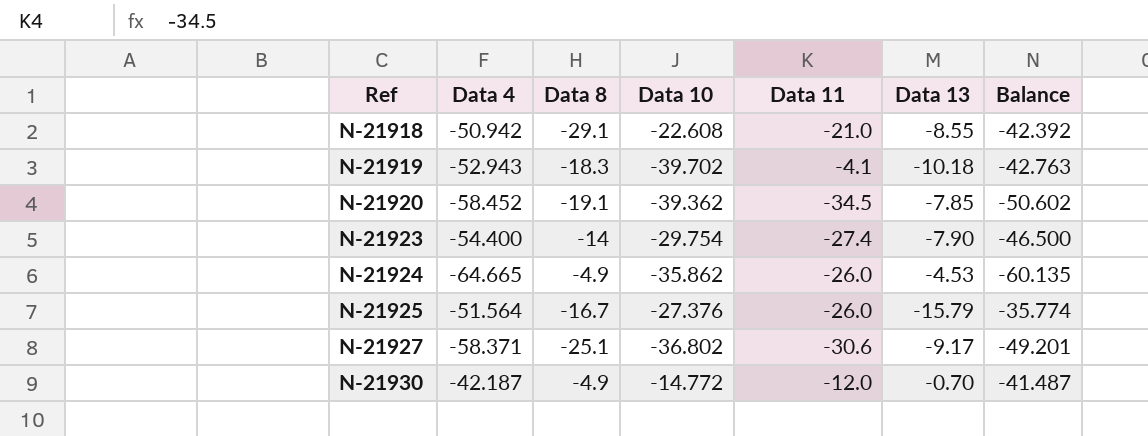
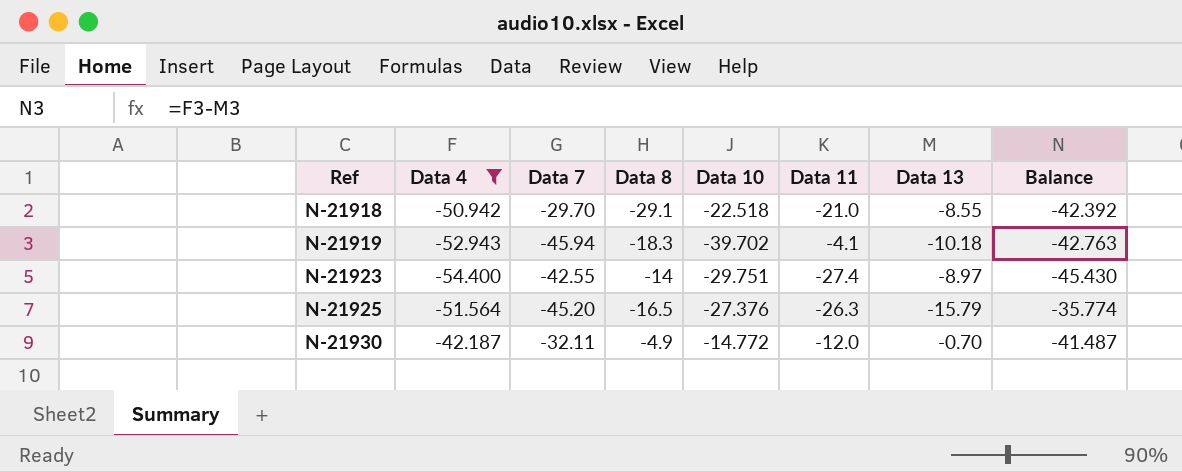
filter: none -> Data 4 >= -54.400
column Data 7 | position: none -> 3
N-21918 | Data 10: -22.608 -> -22.518
N-21923 | Data 10: -29.754 -> -29.751
N-21923 | Data 13: -7.90 -> -8.97
N-21923 | Balance: -46.500 -> -45.430
N-21925 | Data 8: -16.7 -> -16.5
N-21925 | Data 11: -26.0 -> -26.3

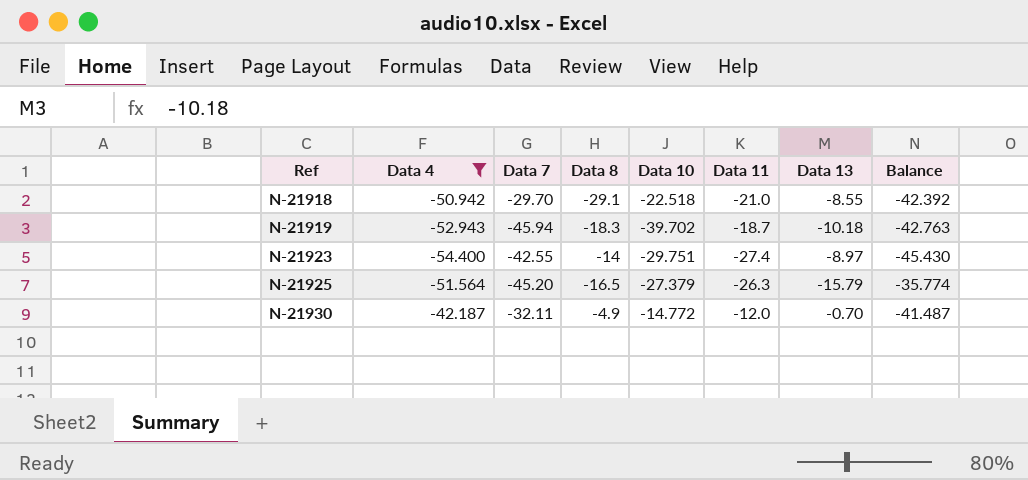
N-21919 | Data 11: -4.1 -> -18.7
N-21925 | Data 10: -27.376 -> -27.379

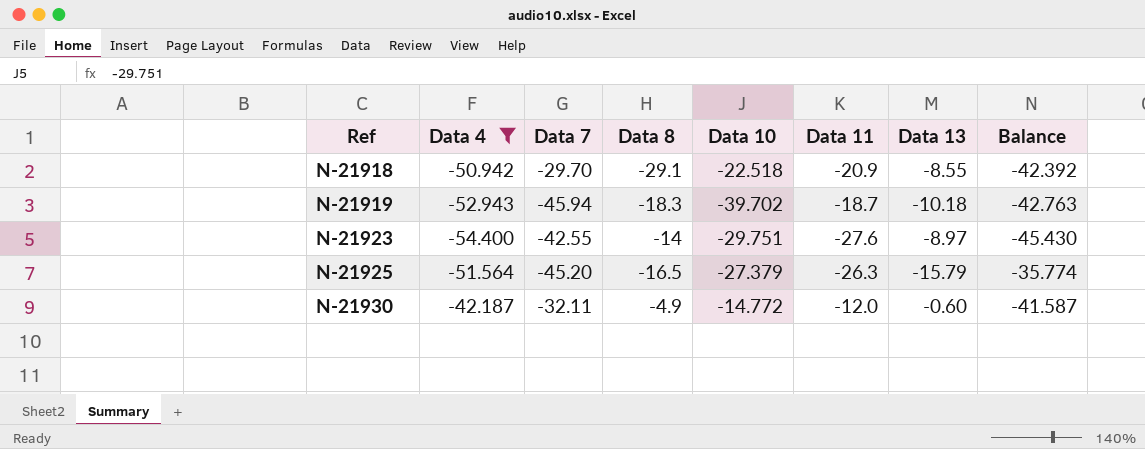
N-21918 | Data 11: -21.0 -> -20.9
N-21923 | Data 11: -27.4 -> -27.6
N-21930 | Data 13: -0.70 -> -0.60
N-21930 | Balance: -41.487 -> -41.587

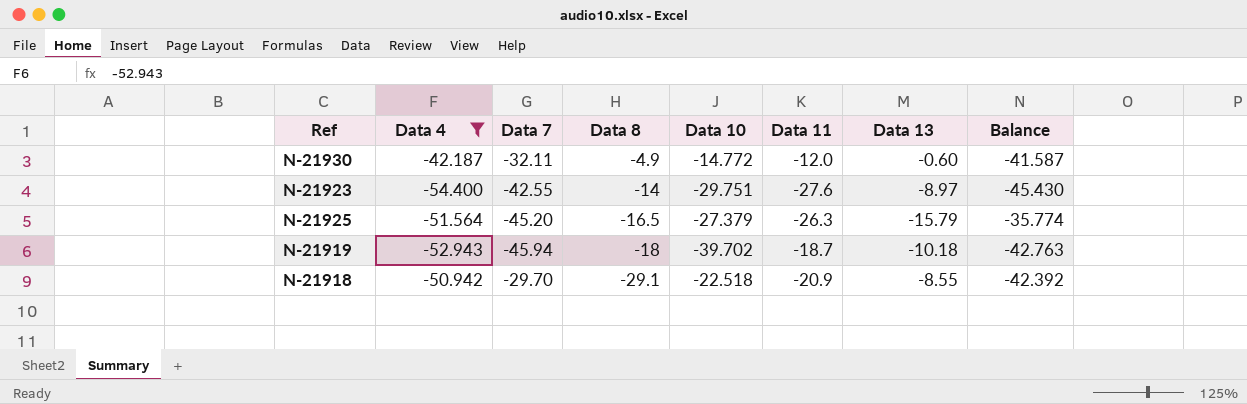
row order: Ref ascending -> Data 8 descending
N-21919 | Data 8: -18.3 -> -18

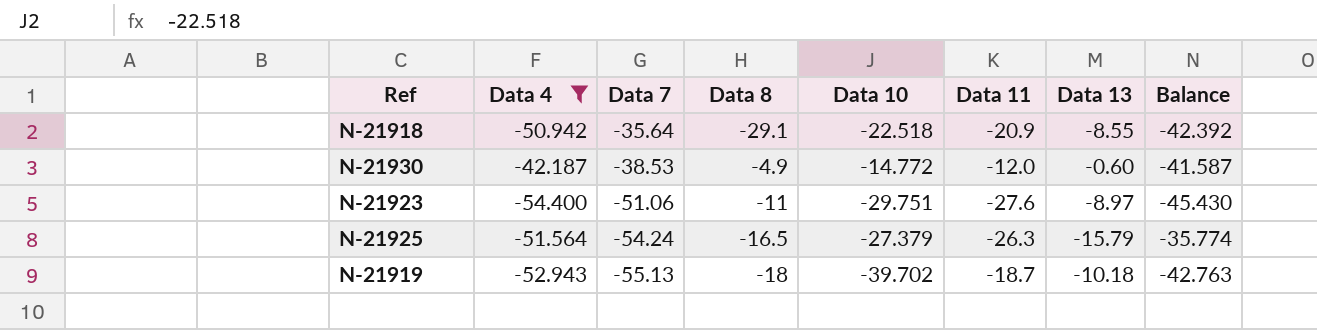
row order: Data 8 descending -> Data 7 descending
N-21918 | Data 7: -29.70 -> -35.64
N-21930 | Data 7: -32.11 -> -38.53
N-21923 | Data 7: -42.55 -> -51.06
N-21923 | Data 8: -14 -> -11
N-21925 | Data 7: -45.20 -> -54.24
N-21919 | Data 7: -45.94 -> -55.13

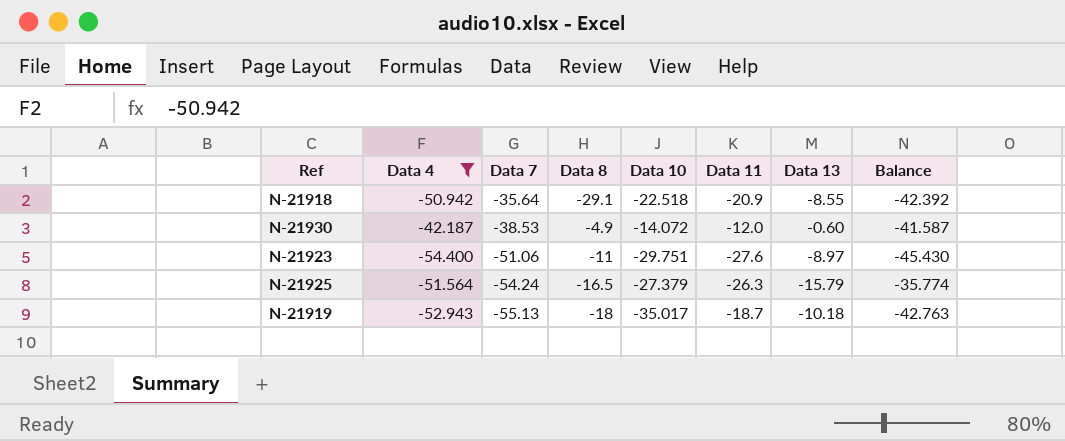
N-21930 | Data 10: -14.772 -> -14.072
N-21919 | Data 10: -39.702 -> -35.017

